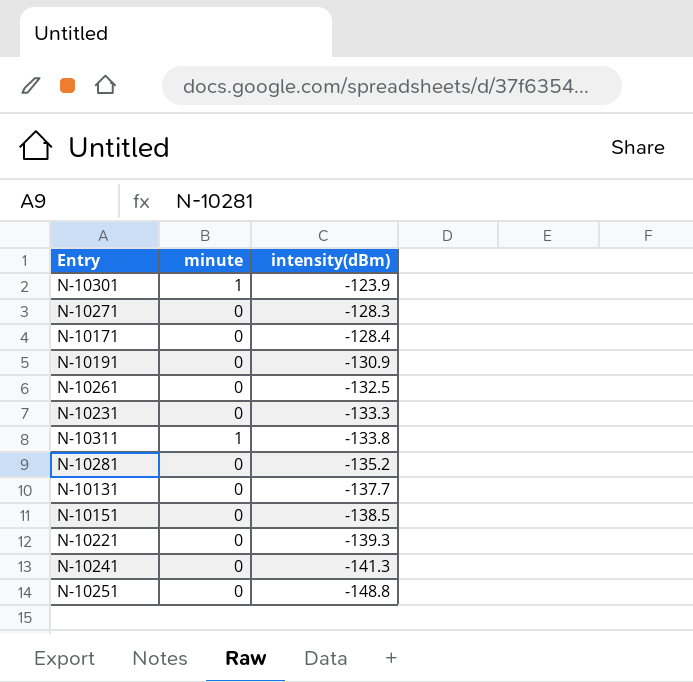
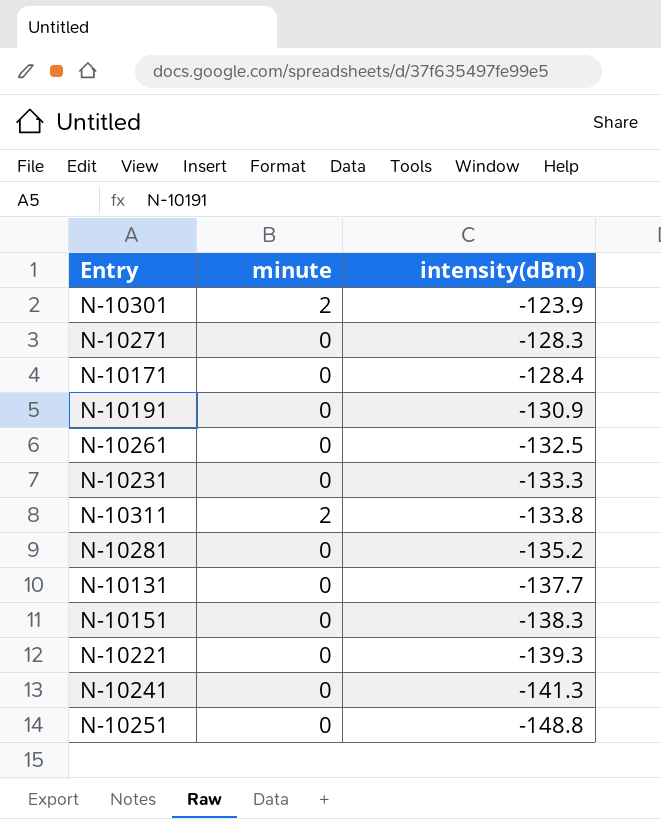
N-10301 | minute: 1 -> 2
N-10311 | minute: 1 -> 2
N-10151 | intensity(dBm): -138.5 -> -138.3

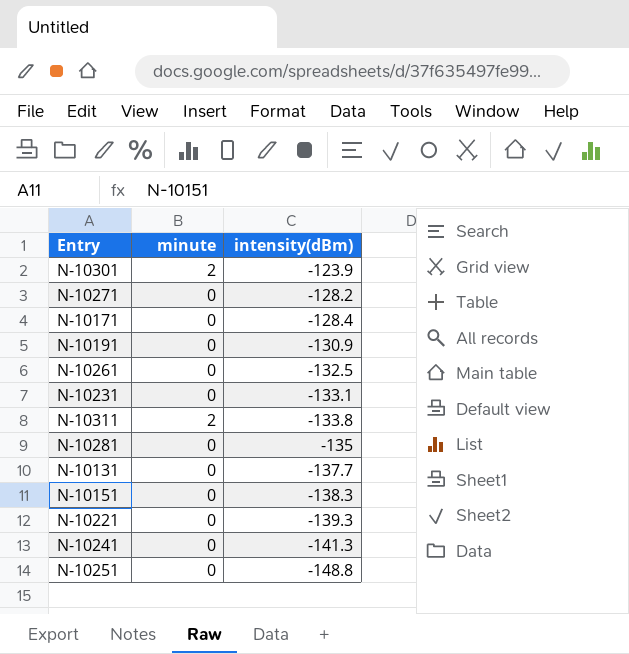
N-10271 | intensity(dBm): -128.3 -> -128.2
N-10231 | intensity(dBm): -133.3 -> -133.1
N-10281 | intensity(dBm): -135.2 -> -135

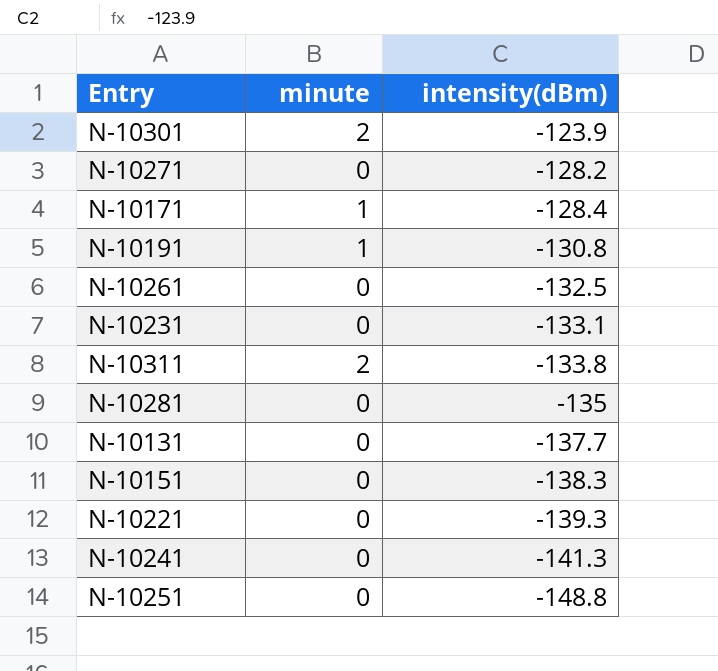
N-10171 | minute: 0 -> 1
N-10191 | minute: 0 -> 1
N-10191 | intensity(dBm): -130.9 -> -130.8

